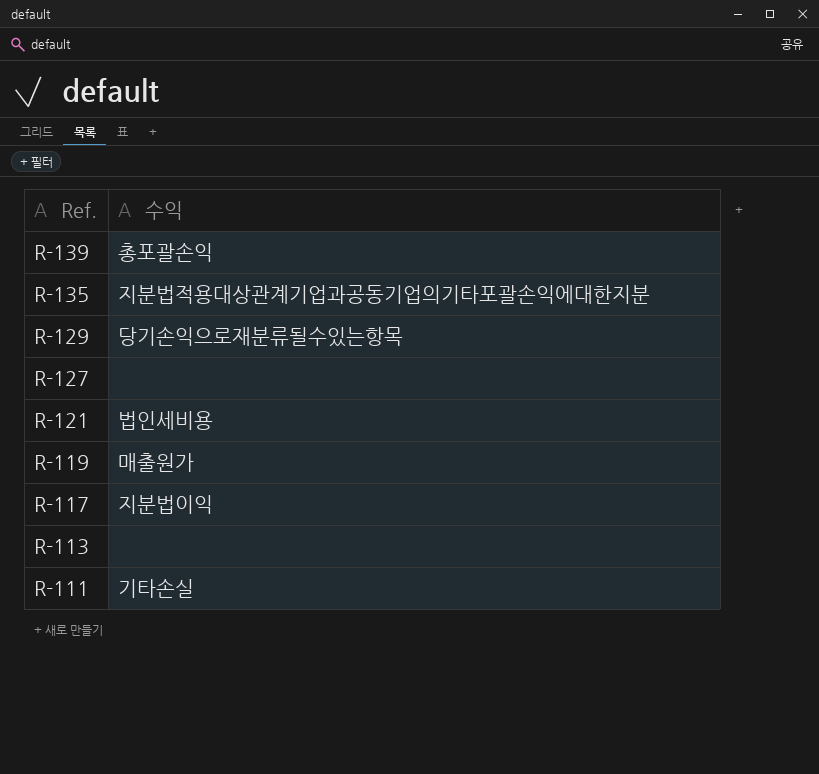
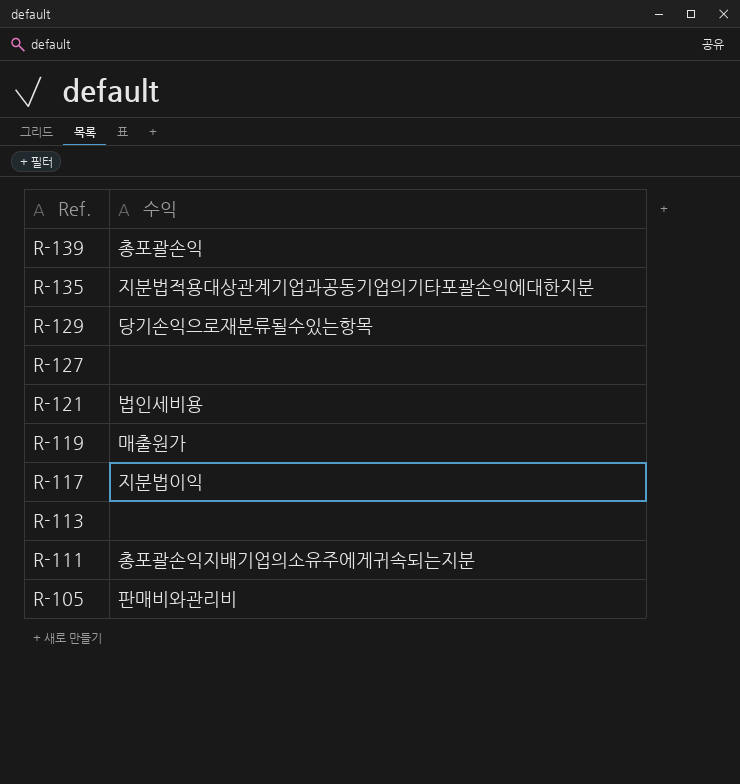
R-111 | 수익: 기타손실 -> 총포괄손익지배기업의소유주에게귀속되는지분
row R-105: none -> 판매비와관리비

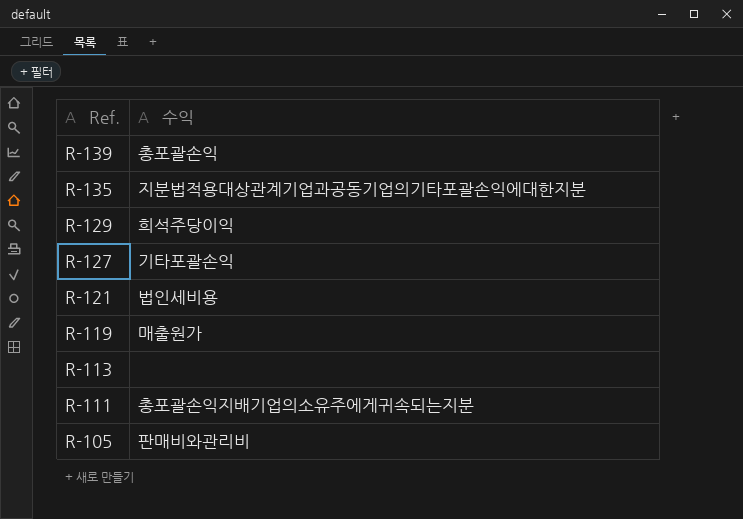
row R-117: 지분법이익 -> none
R-129 | 수익: 당기손익으로재분류될수있는항목 -> 희석주당이익
R-127 | 수익: none -> 기타포괄손익

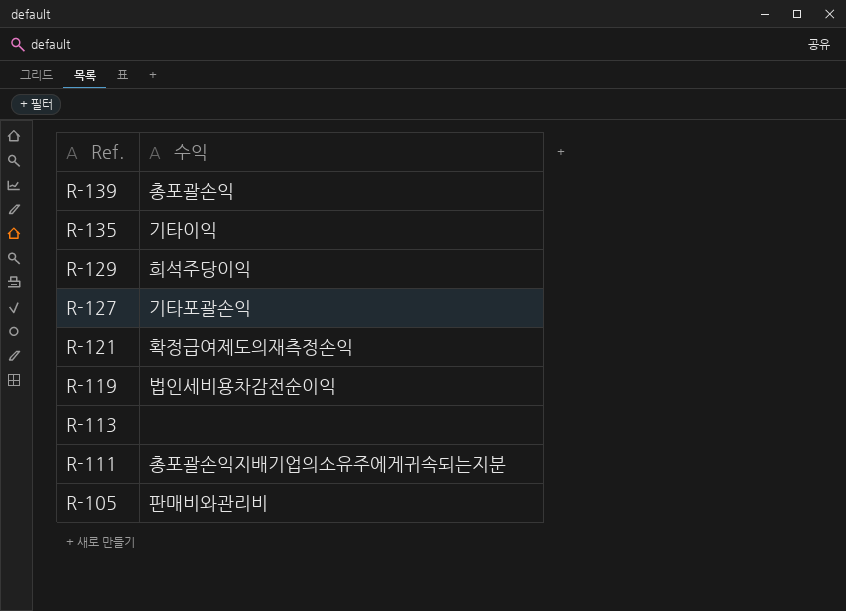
R-135 | 수익: 지분법적용대상관계기업과공동기업의기타포괄손익에대한지분 -> 기타이익
R-121 | 수익: 법인세비용 -> 확정급여제도의재측정손익
R-119 | 수익: 매출원가 -> 법인세비용차감전순이익

